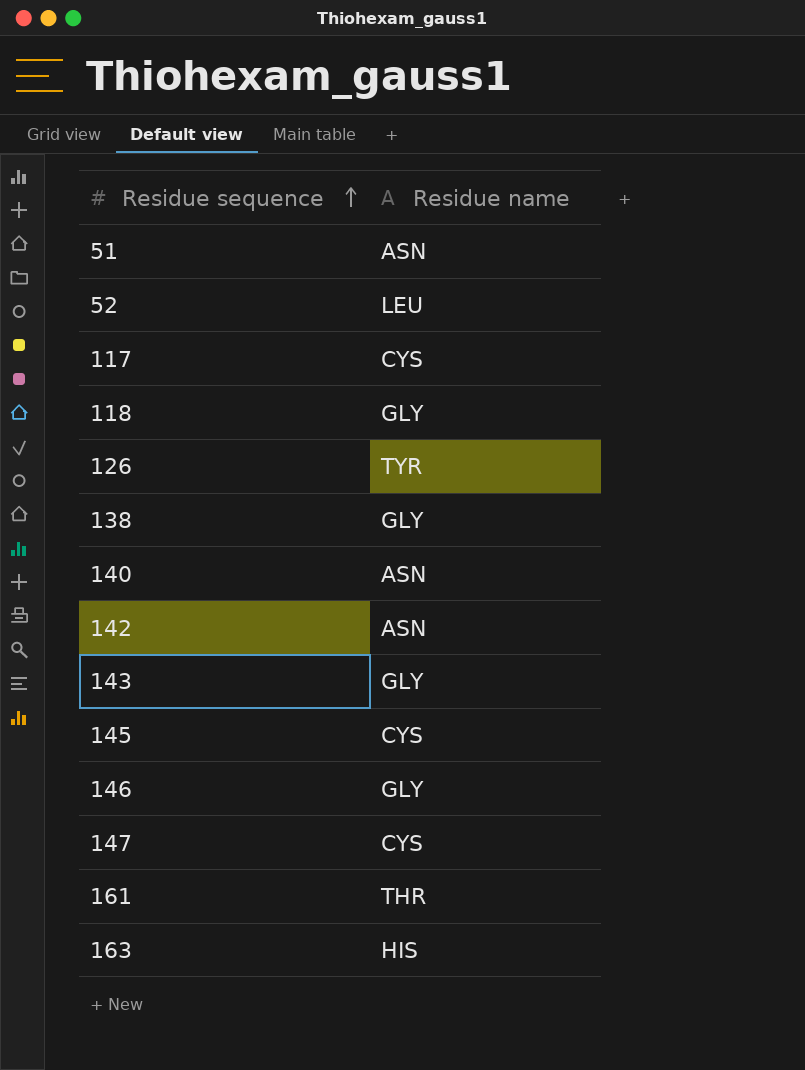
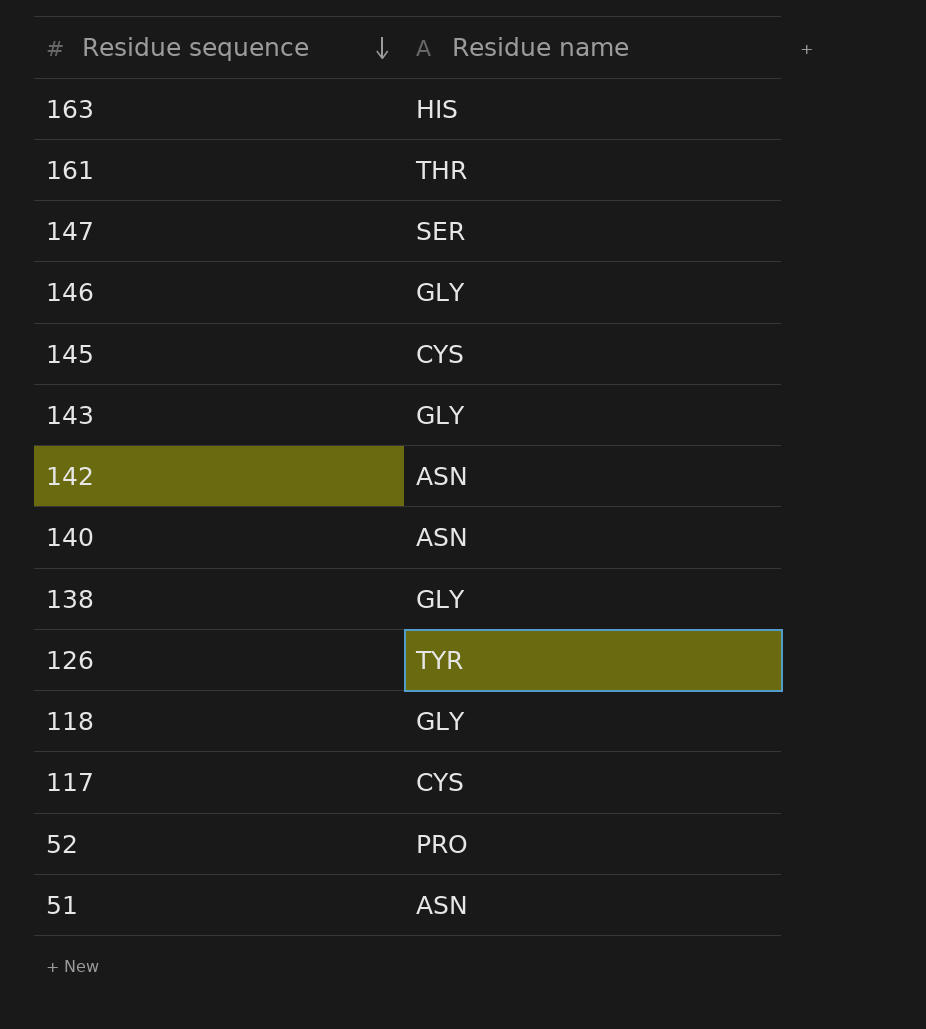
row order: Residue sequence ascending -> Residue sequence descending
147 | Residue name: CYS -> SER
52 | Residue name: LEU -> PRO

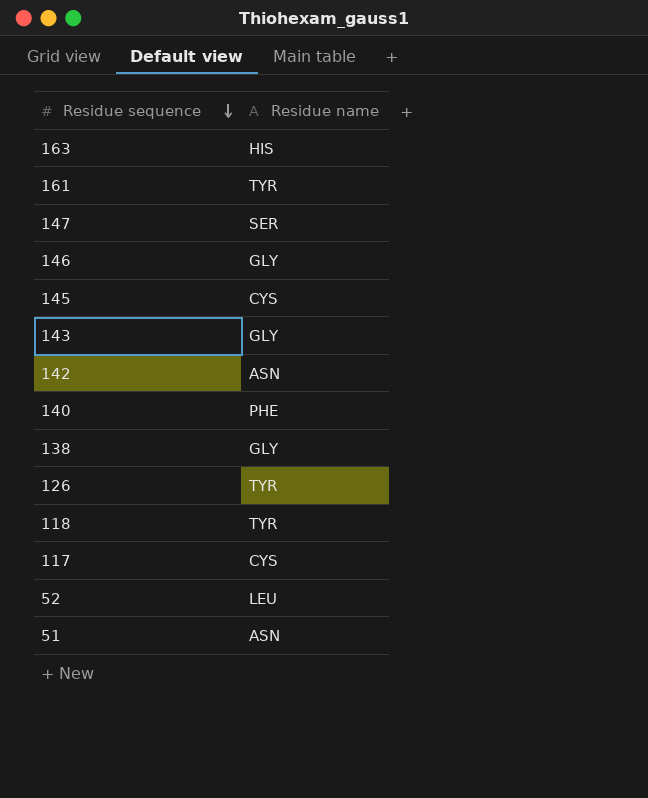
161 | Residue name: THR -> TYR
140 | Residue name: ASN -> PHE
118 | Residue name: GLY -> TYR
52 | Residue name: PRO -> LEU

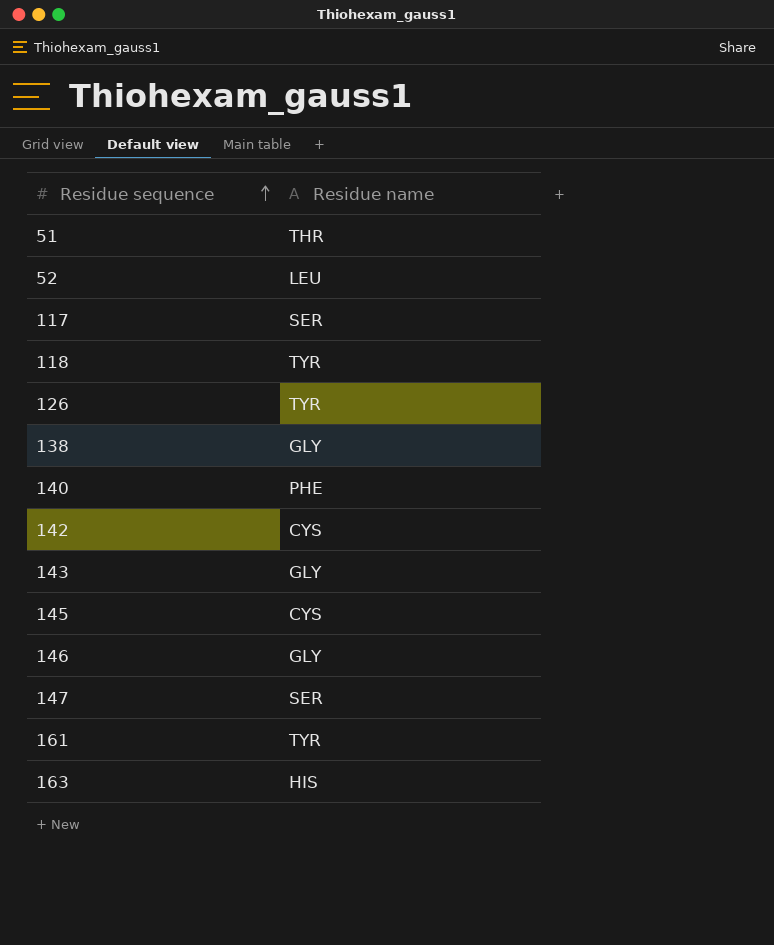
row order: Residue sequence descending -> Residue sequence ascending
51 | Residue name: ASN -> THR
117 | Residue name: CYS -> SER
142 | Residue name: ASN -> CYS

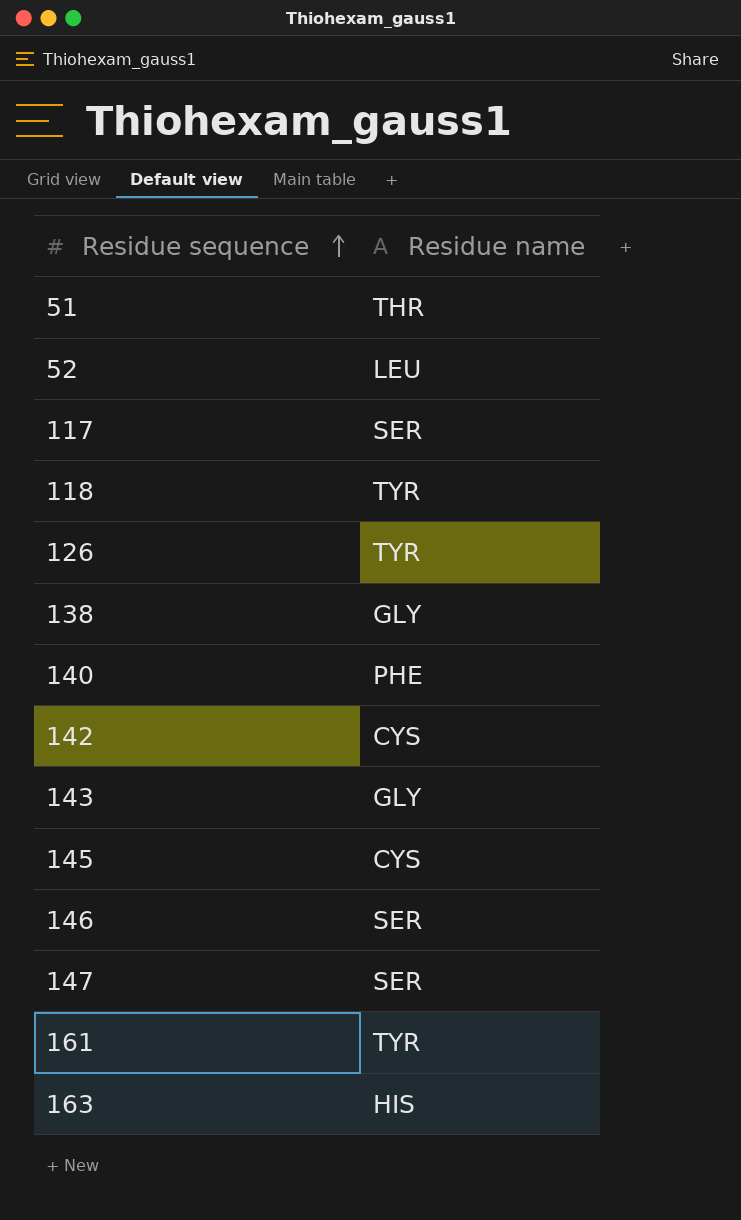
146 | Residue name: GLY -> SER

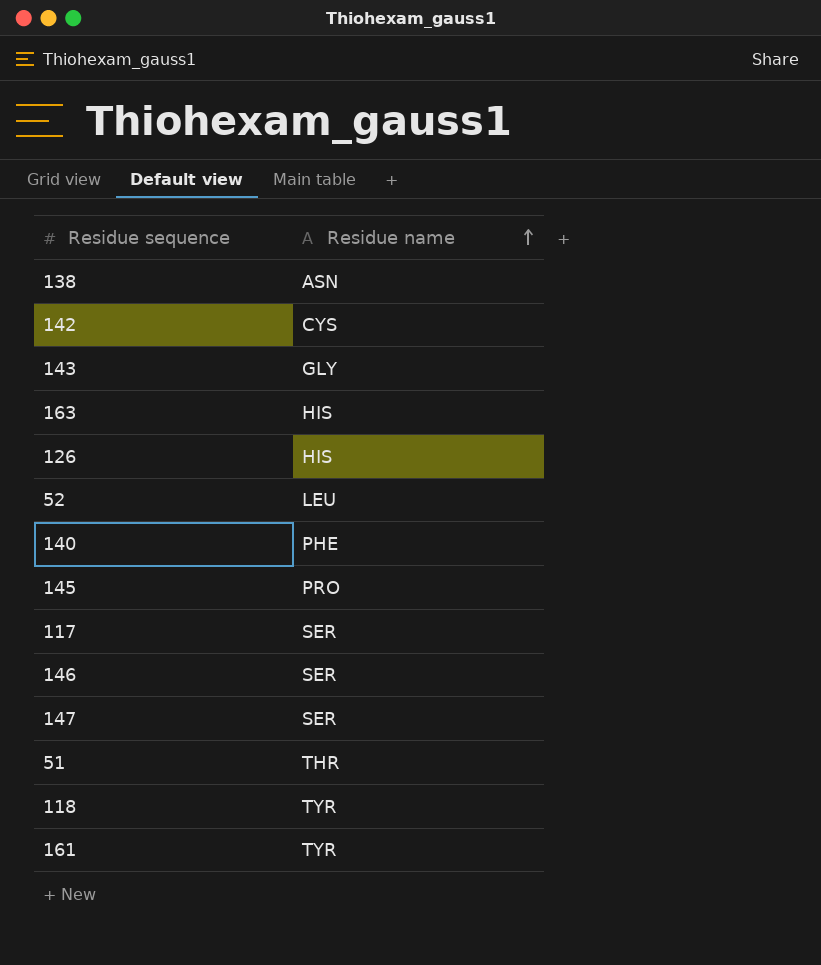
row order: Residue sequence ascending -> Residue name ascending
138 | Residue name: GLY -> ASN
126 | Residue name: TYR -> HIS
145 | Residue name: CYS -> PRO

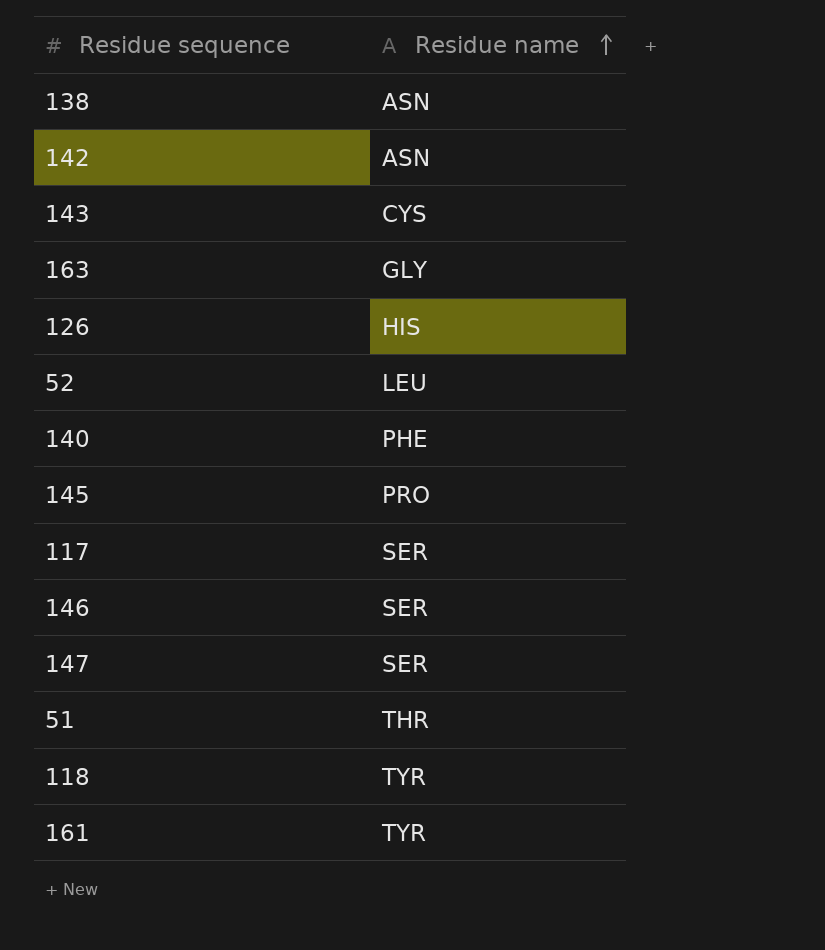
142 | Residue name: CYS -> ASN
143 | Residue name: GLY -> CYS
163 | Residue name: HIS -> GLY

